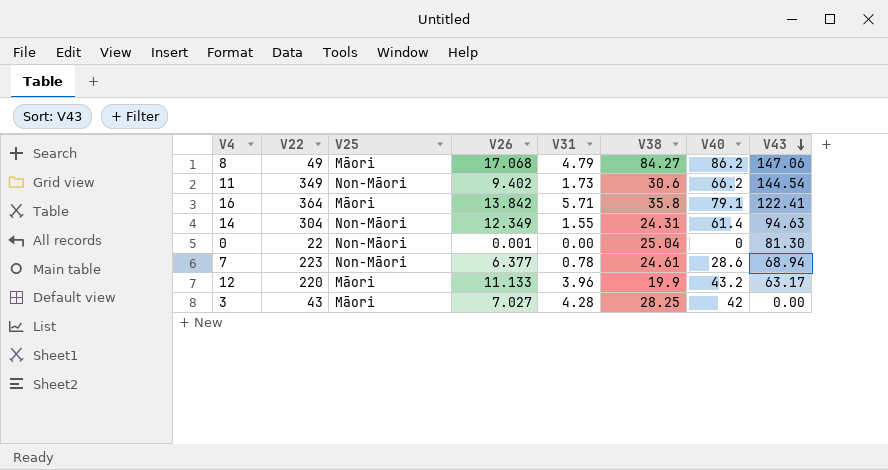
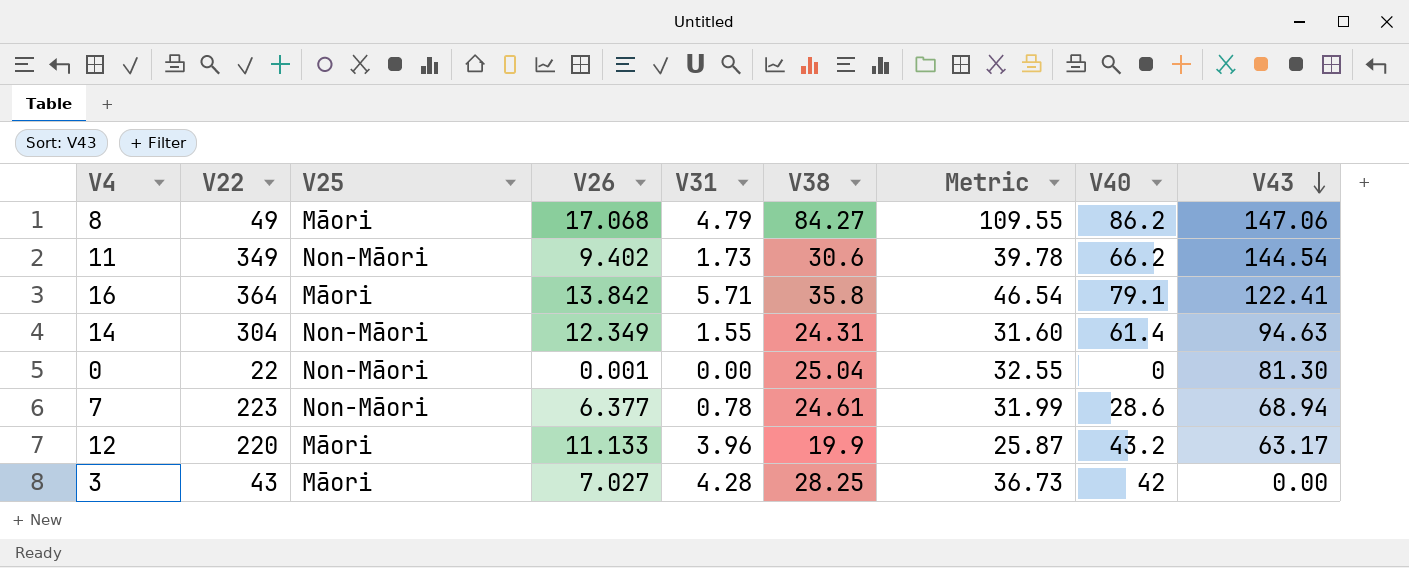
column Metric | formula: none -> [V38] * 1.3

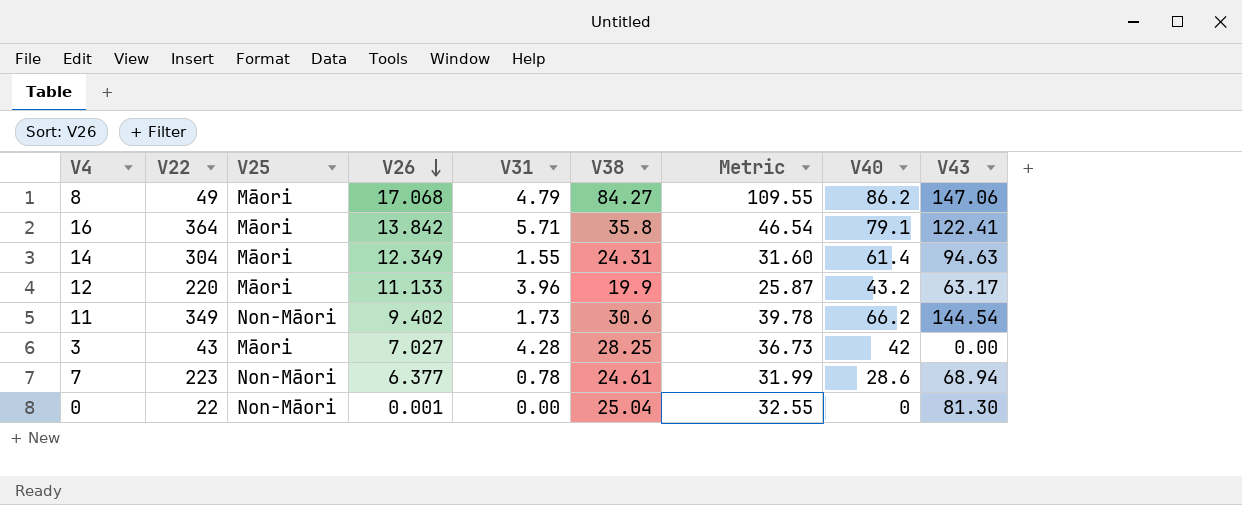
row order: V43 descending -> V26 descending
14 | V25: Non-Māori -> Māori

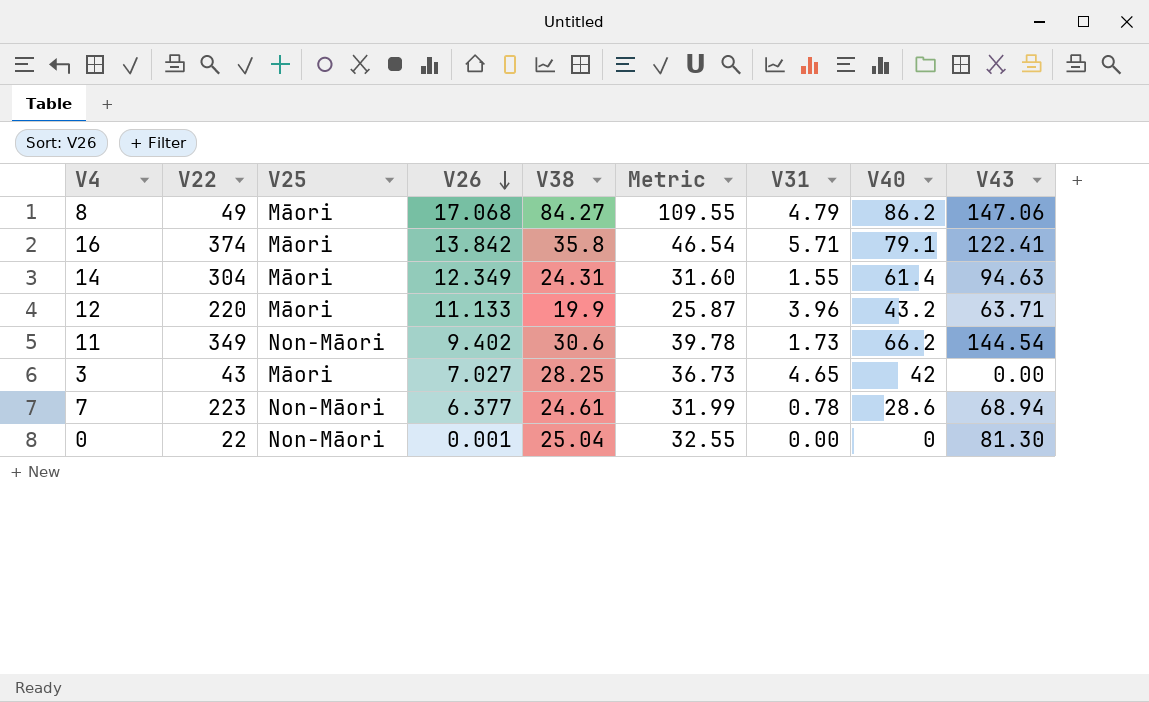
column V31 | position: 5 -> 7
16 | V22: 364 -> 374
12 | V43: 63.17 -> 63.71
3 | V31: 4.28 -> 4.65

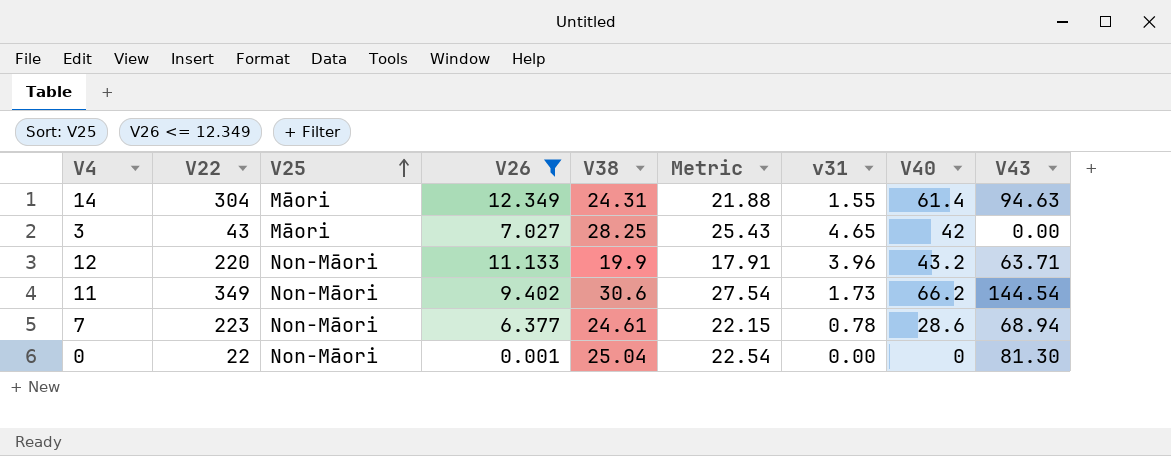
filter: none -> V26 <= 12.349
row order: V26 descending -> V25 ascending
column Metric | formula: [V38] * 1.3 -> [V38] * 0.9
column name: V31 -> v31
12 | V25: Māori -> Non-Māori

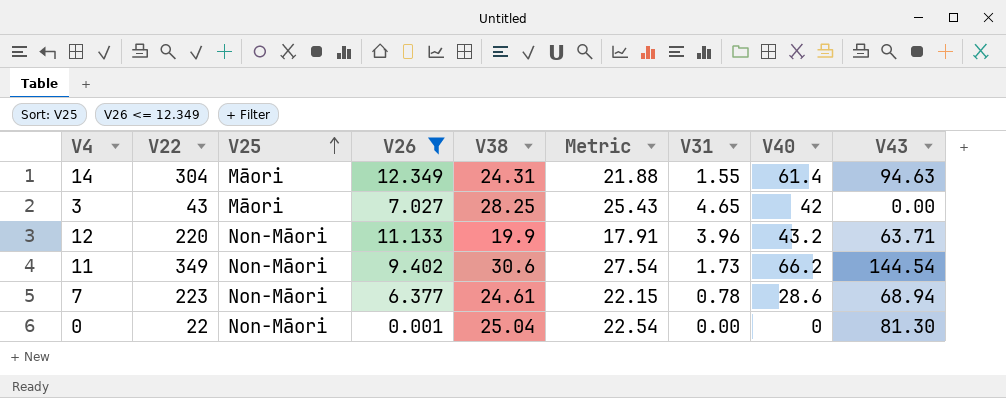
column name: v31 -> V31

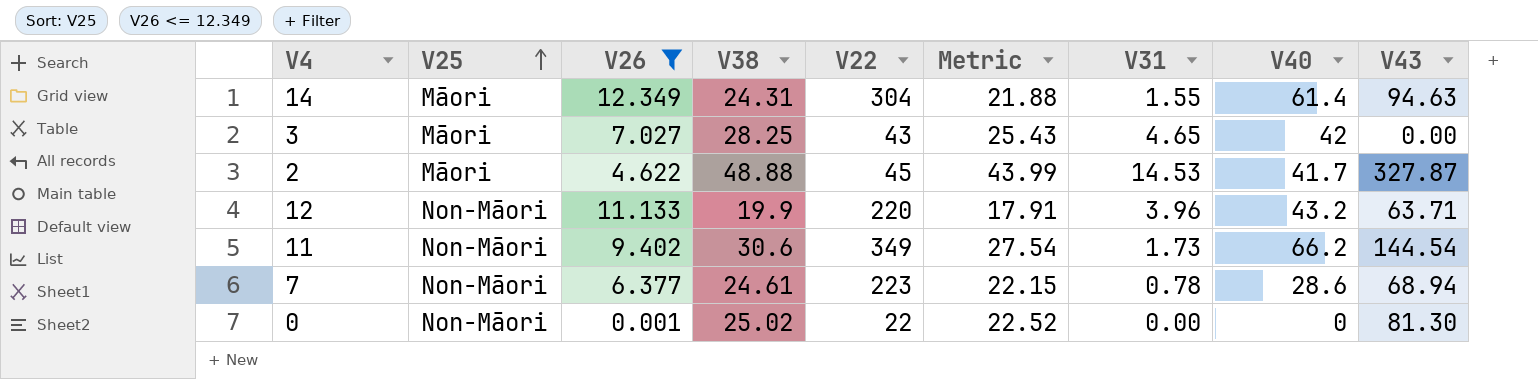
column V22 | position: 2 -> 5
row 2: none -> Māori | 4.622 | 48.88 | 45 | 43.99 | 14.53 | 41.7 | 327.87
0 | V38: 25.04 -> 25.02
0 | Metric: 22.54 -> 22.52

